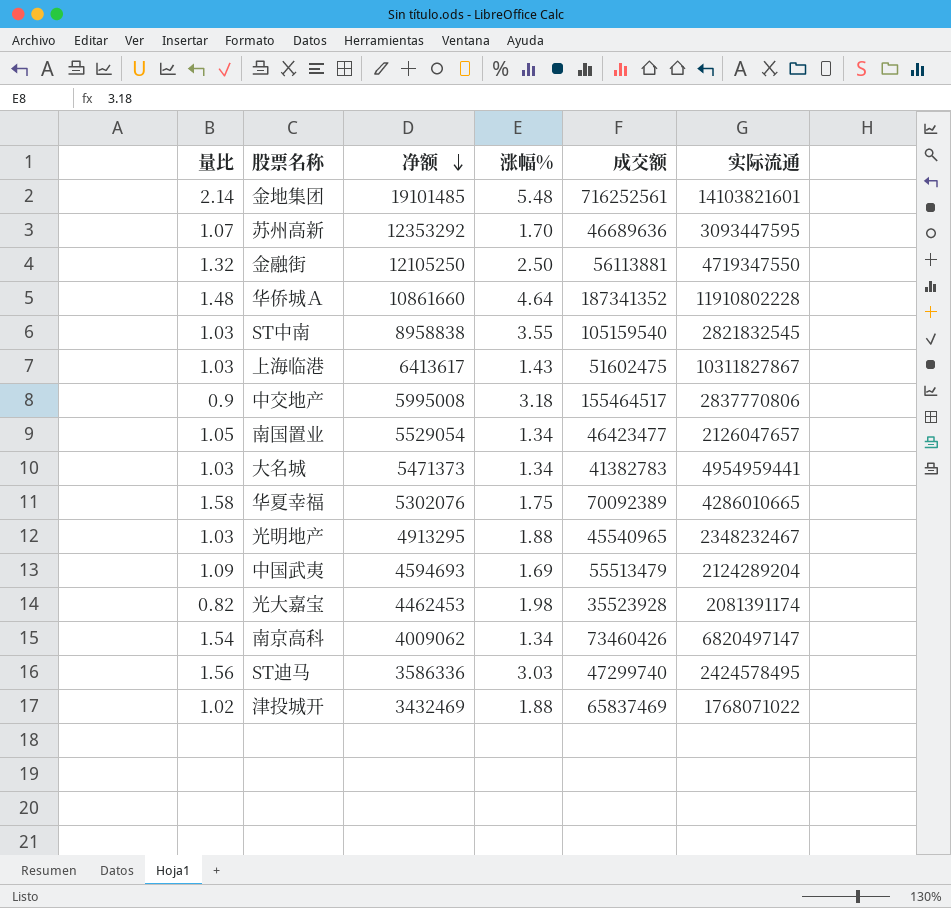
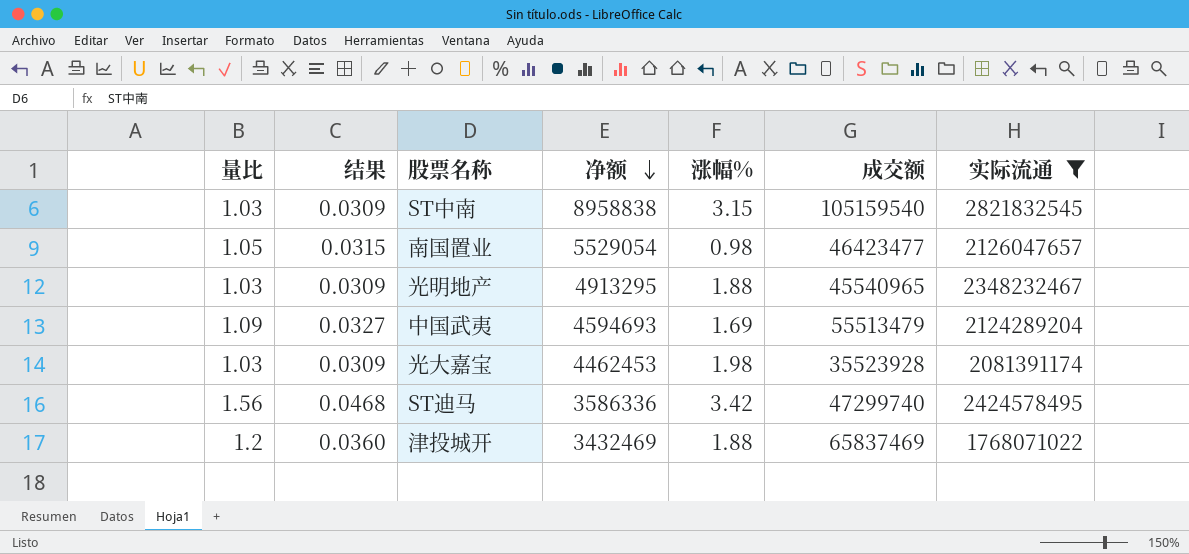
filter: none -> 实际流通 <= 2821832545
column 结果 | formula: none -> [量比] * 0.03
ST中南 | 涨幅%: 3.55 -> 3.15
南国置业 | 涨幅%: 1.34 -> 0.98
光大嘉宝 | 量比: 0.82 -> 1.03
ST迪马 | 涨幅%: 3.03 -> 3.42
津投城开 | 量比: 1.02 -> 1.2

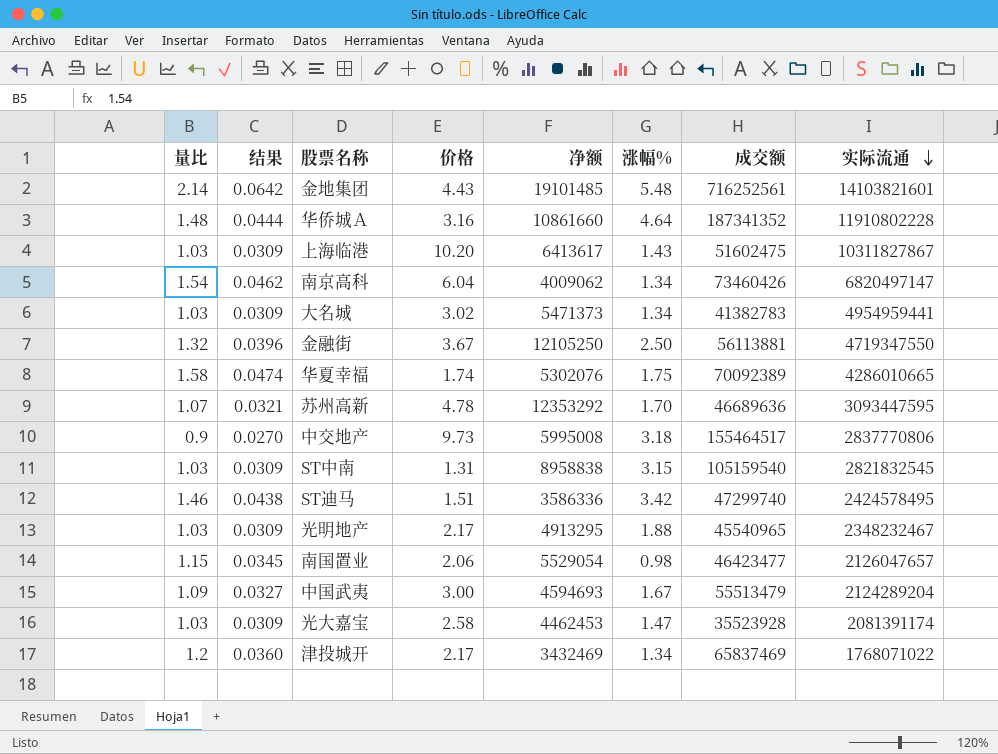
filter: 实际流通 <= 2821832545 -> none
row order: 净额 descending -> 实际流通 descending
column 价格 | position: none -> 4
ST迪马 | 量比: 1.56 -> 1.46
ST迪马 | 结果: 0.0468 -> 0.0438
南国置业 | 量比: 1.05 -> 1.15
南国置业 | 结果: 0.0315 -> 0.0345
中国武夷 | 涨幅%: 1.69 -> 1.67
光大嘉宝 | 涨幅%: 1.98 -> 1.47
津投城开 | 涨幅%: 1.88 -> 1.34

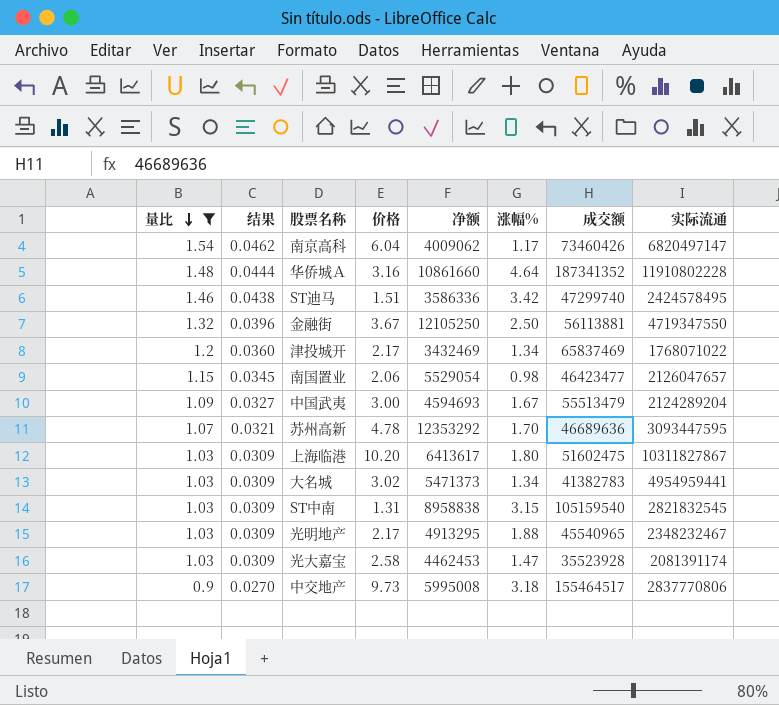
filter: none -> 量比 <= 1.54
row order: 实际流通 descending -> 量比 descending
南京高科 | 涨幅%: 1.34 -> 1.17
上海临港 | 涨幅%: 1.43 -> 1.80

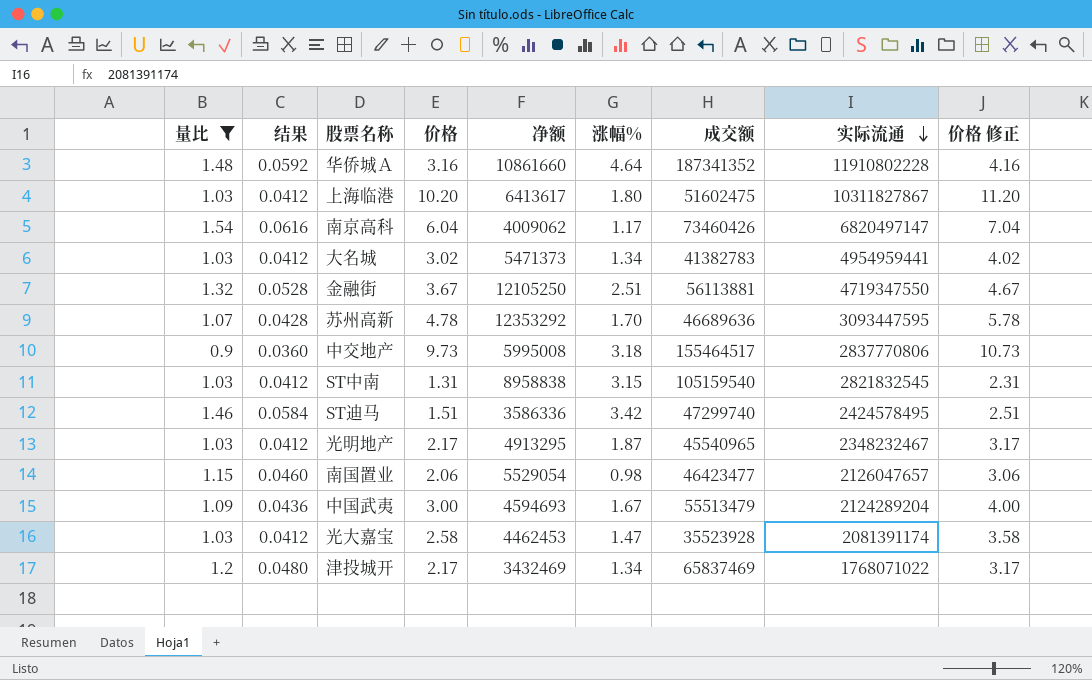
row order: 量比 descending -> 实际流通 descending
column 结果 | formula: [量比] * 0.03 -> [量比] * 0.04
column 价格 修正 | formula: none -> [价格] + 1
金融街 | 涨幅%: 2.50 -> 2.51
光明地产 | 涨幅%: 1.88 -> 1.87

